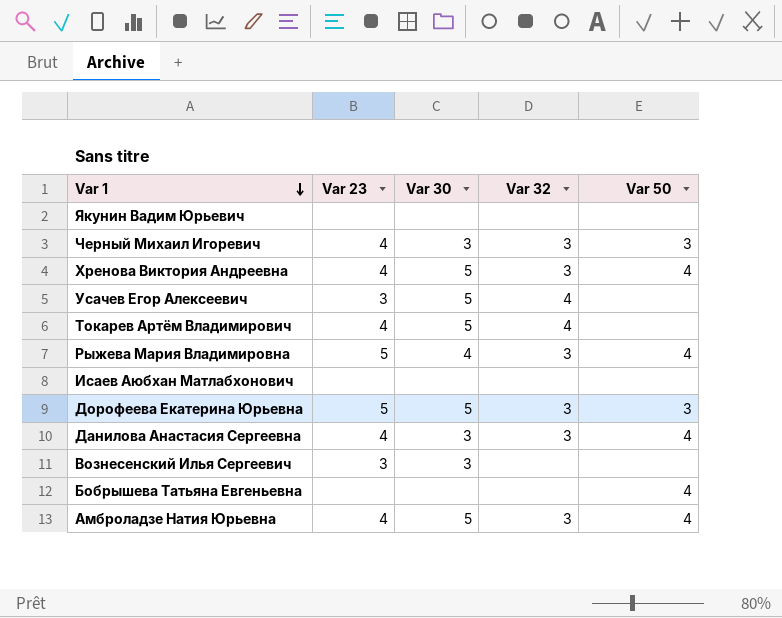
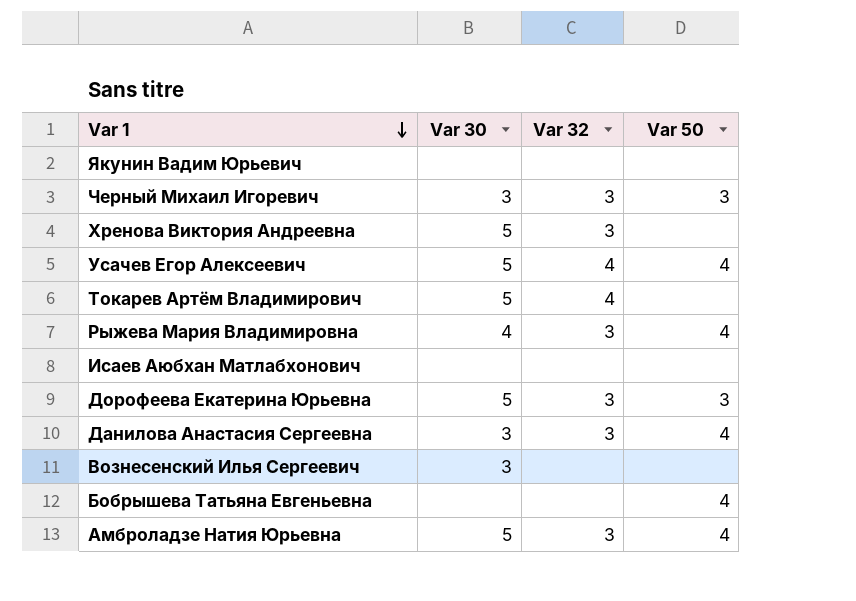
column Var 23 | position: 2 -> none
Хренова Виктория Андреевна | Var 50: 4 -> none
Усачев Егор Алексеевич | Var 50: none -> 4

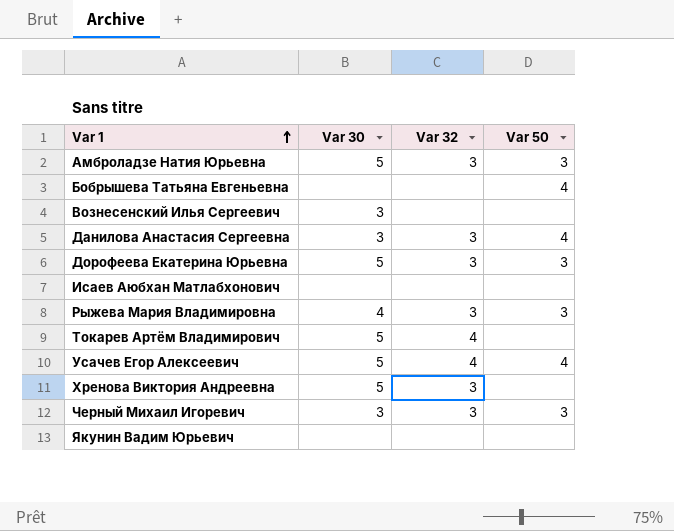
row order: Var 1 descending -> Var 1 ascending
Амброладзе Натия Юрьевна | Var 50: 4 -> 3
Рыжева Мария Владимировна | Var 50: 4 -> 3

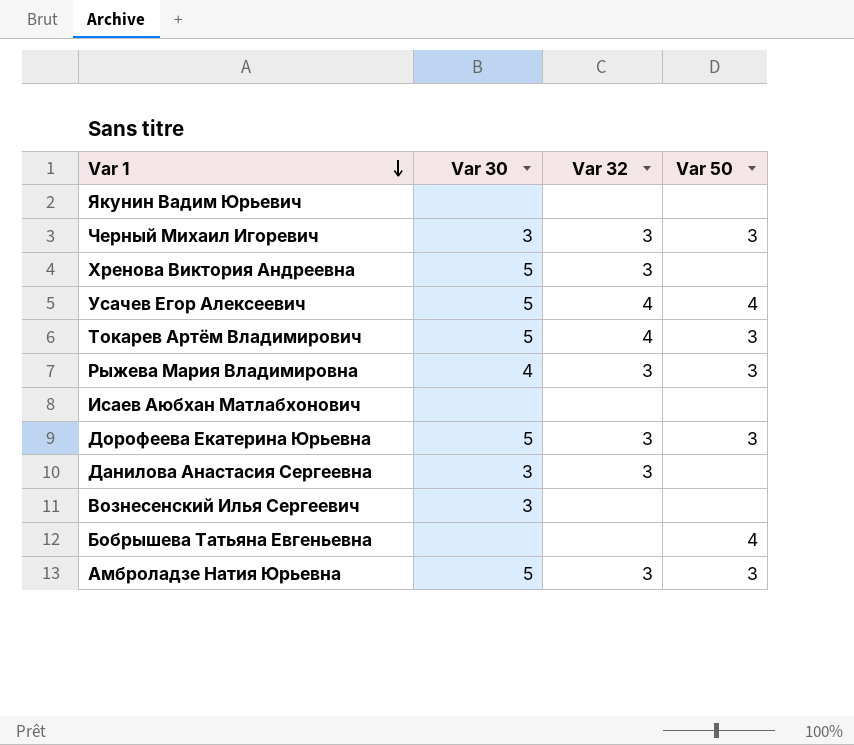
row order: Var 1 ascending -> Var 1 descending
Токарев Артём Владимирович | Var 50: none -> 3
Данилова Анастасия Сергеевна | Var 50: 4 -> none

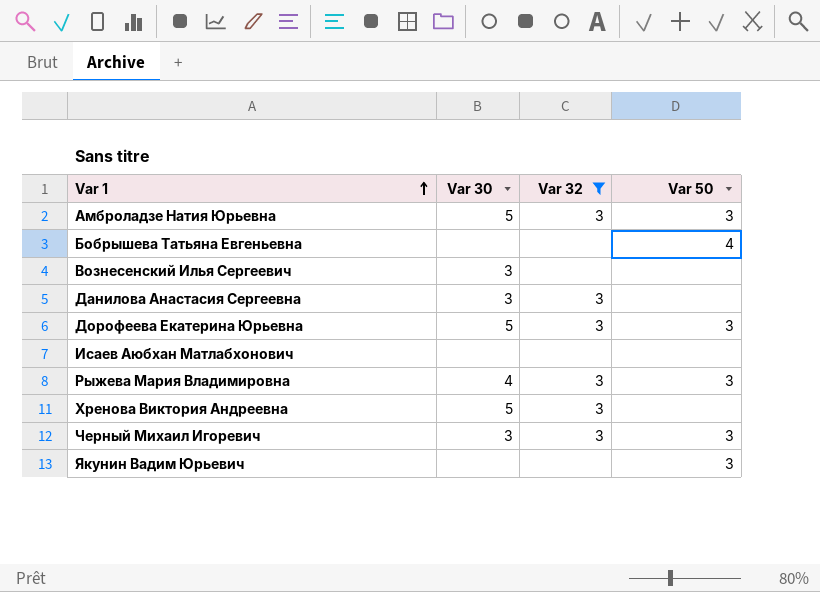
filter: none -> Var 32 != 4
row order: Var 1 descending -> Var 1 ascending
Якунин Вадим Юрьевич | Var 50: none -> 3

